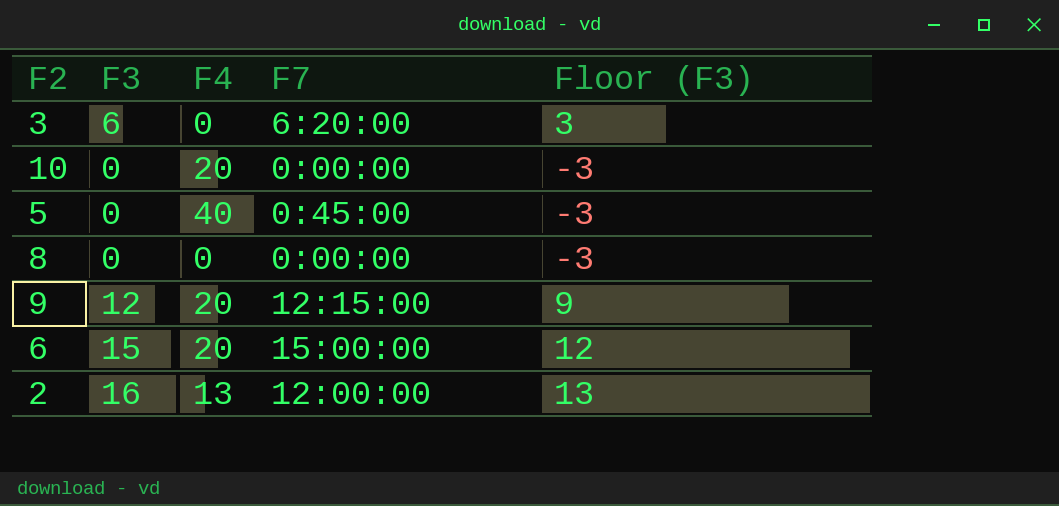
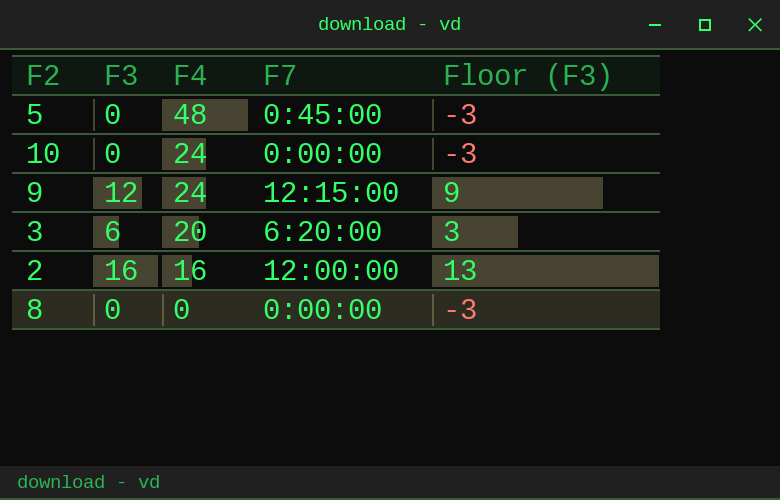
row order: none -> F4 descending
row 6: 15 | 20 | 15:00:00 | 12 -> none
5 | F4: 40 -> 48
10 | F4: 20 -> 24
9 | F4: 20 -> 24
3 | F4: 0 -> 20
2 | F4: 13 -> 16

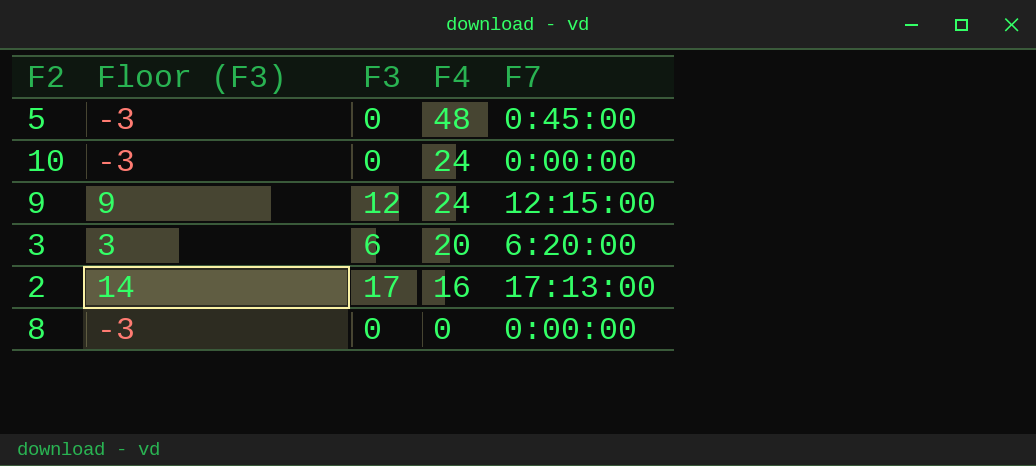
column Floor (F3) | position: 5 -> 2
2 | Floor (F3): 13 -> 14
2 | F3: 16 -> 17
2 | F7: 12:00:00 -> 17:13:00

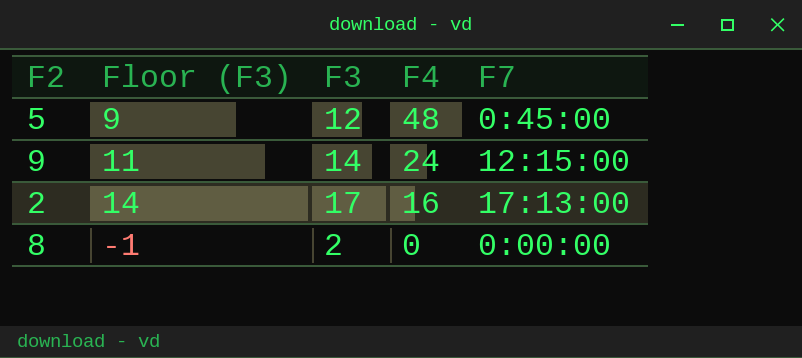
row 10: -3 | 0 | 24 | 0:00:00 -> none
row 3: 3 | 6 | 20 | 6:20:00 -> none
5 | Floor (F3): -3 -> 9
5 | F3: 0 -> 12
9 | Floor (F3): 9 -> 11
9 | F3: 12 -> 14
8 | Floor (F3): -3 -> -1
8 | F3: 0 -> 2

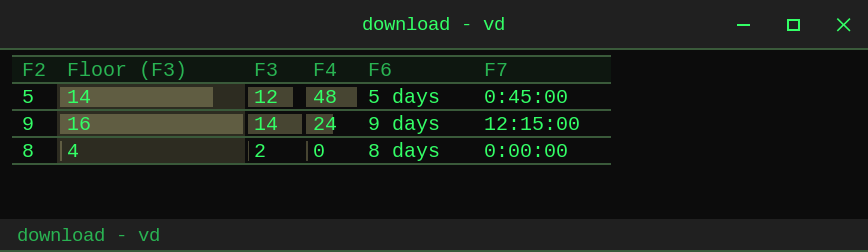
column Floor (F3) | formula: [F3] - 3 -> [F3] + 2
column F6 | position: none -> 5
row 2: 14 | 17 | 16 | 17:13:00 -> none

